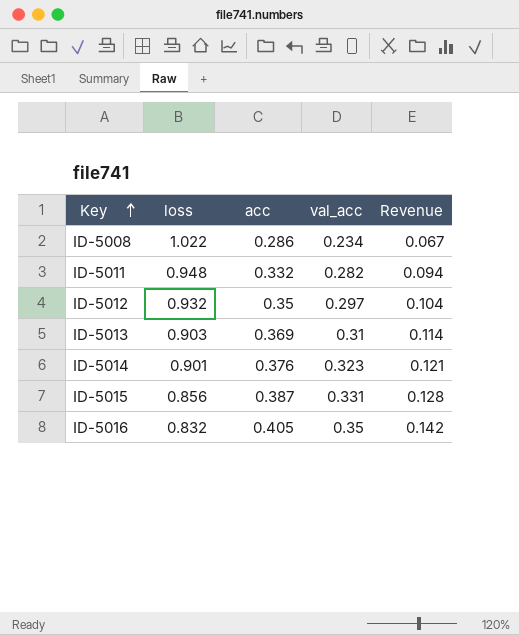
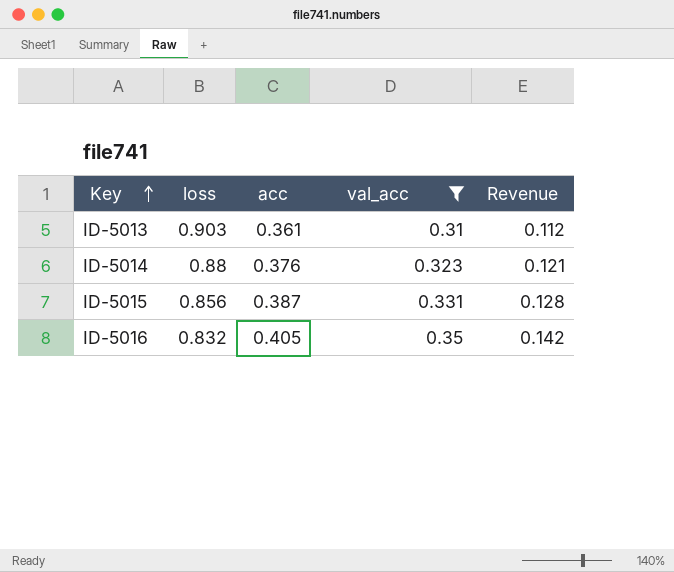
filter: none -> val_acc >= 0.31
ID-5013 | acc: 0.369 -> 0.361
ID-5013 | Revenue: 0.114 -> 0.112
ID-5014 | loss: 0.901 -> 0.88

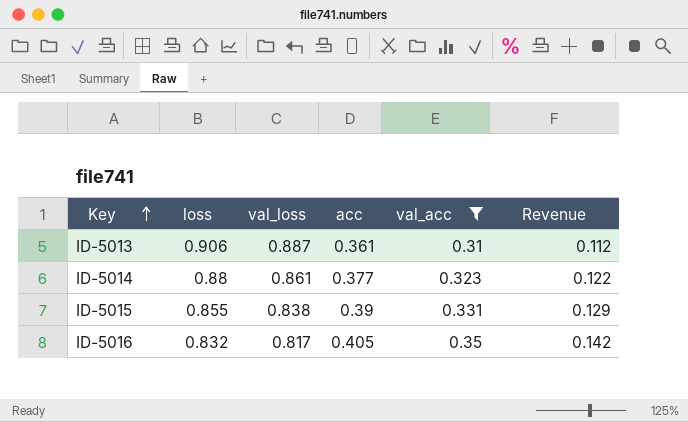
column val_loss | position: none -> 3
ID-5013 | loss: 0.903 -> 0.906
ID-5014 | acc: 0.376 -> 0.377
ID-5014 | Revenue: 0.121 -> 0.122
ID-5015 | loss: 0.856 -> 0.855
ID-5015 | acc: 0.387 -> 0.39
ID-5015 | Revenue: 0.128 -> 0.129

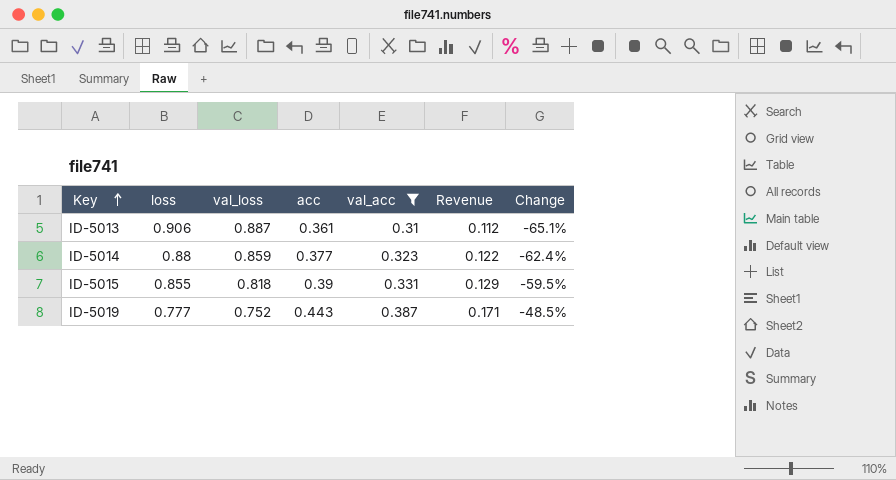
column Change | formula: none -> ([val_acc] - [val_loss]) / [val_loss]
row ID-5016: 0.832 | 0.817 | 0.405 | 0.35 | 0.142 -> none
ID-5014 | val_loss: 0.861 -> 0.859
ID-5015 | val_loss: 0.838 -> 0.818
row ID-5019: none -> 0.777 | 0.752 | 0.443 | 0.387 | 0.171 | -48.5%

